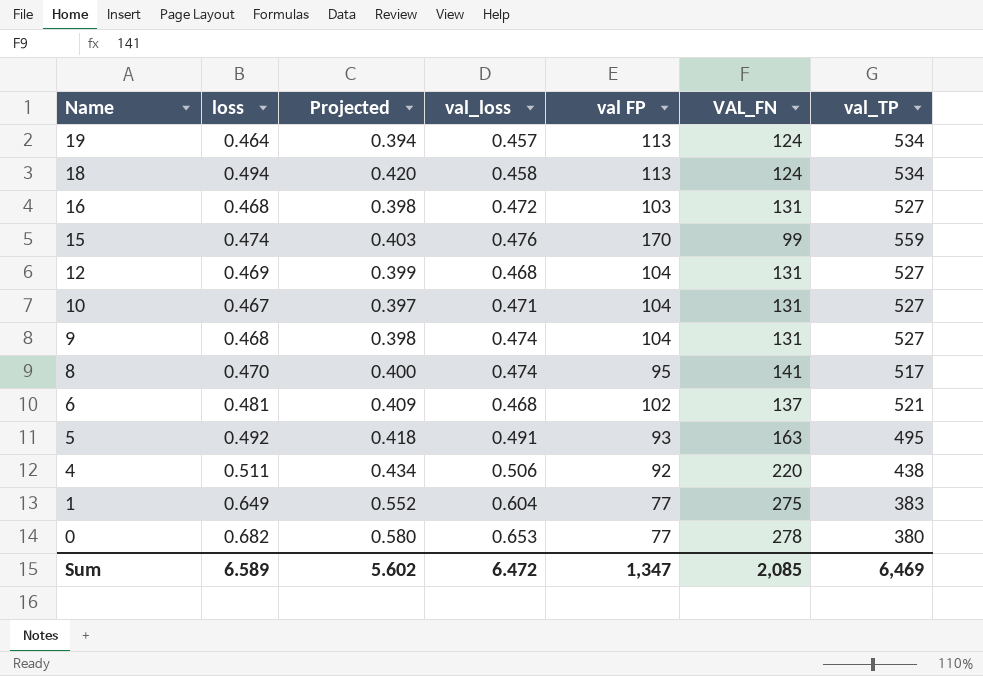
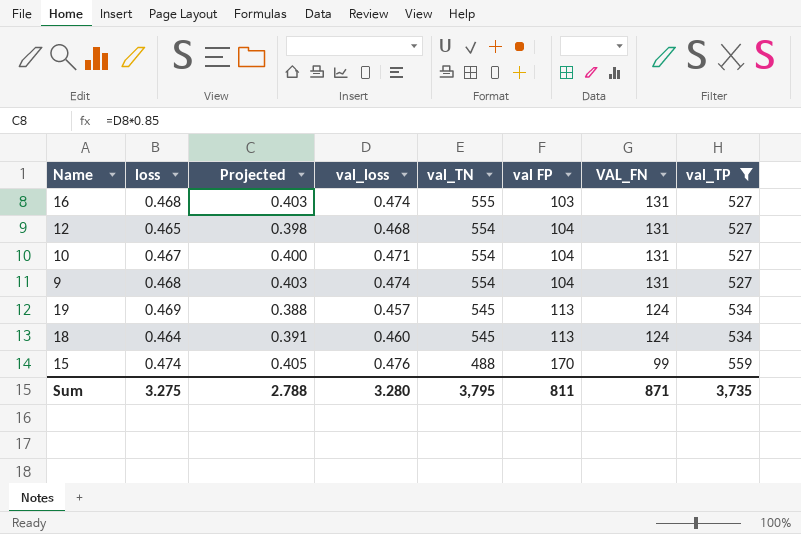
filter: none -> val_TP >= 527
row order: Name descending -> val_TN descending
column Projected | formula: [loss] * 0.85 -> [val_loss] * 0.85
column val_TN | position: none -> 5
16 | val_loss: 0.472 -> 0.474
12 | loss: 0.469 -> 0.465
19 | loss: 0.464 -> 0.469
18 | loss: 0.494 -> 0.464
18 | val_loss: 0.458 -> 0.460
Sum | loss: 6.589 -> 3.275
Sum | Projected: 5.602 -> 2.788
Sum | val_loss: 6.472 -> 3.280
Sum | val FP: 1,347 -> 811
Sum | VAL_FN: 2,085 -> 871
Sum | val_TP: 6,469 -> 3,735

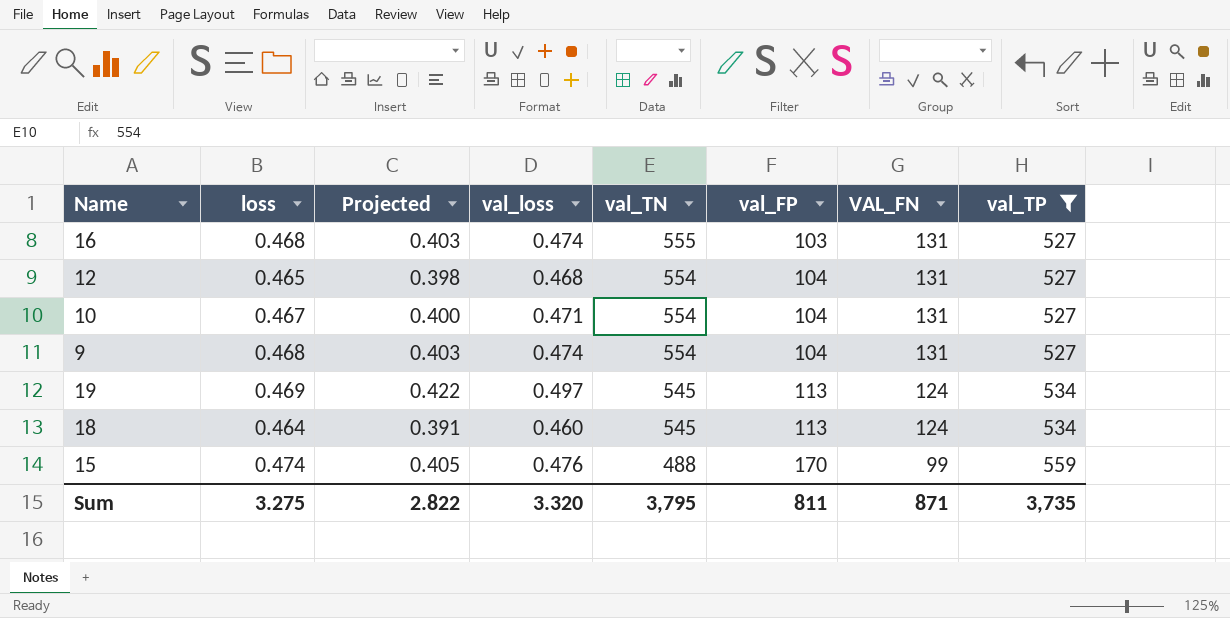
column name: val FP -> val_FP
19 | Projected: 0.388 -> 0.422
19 | val_loss: 0.457 -> 0.497
Sum | Projected: 2.788 -> 2.822
Sum | val_loss: 3.280 -> 3.320

